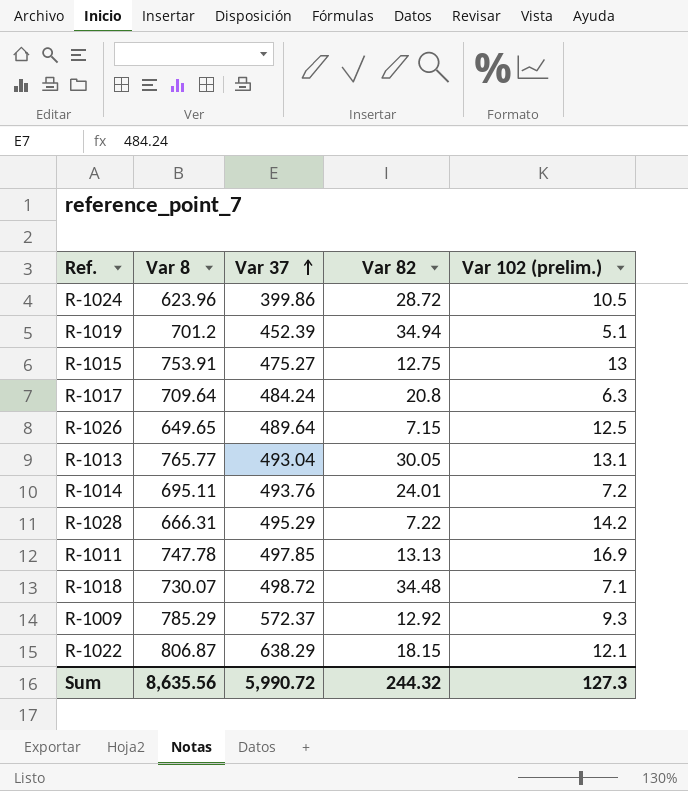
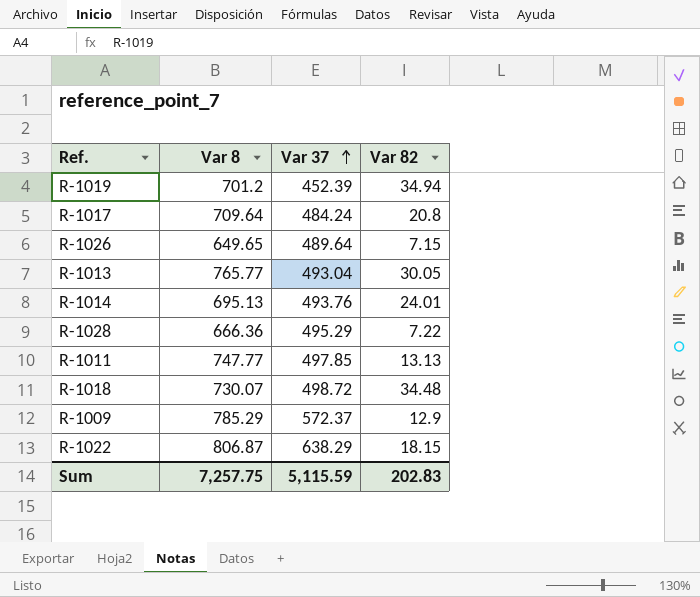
column Var 102 (prelim.) | position: 5 -> none
row R-1024: 623.96 | 399.86 | 28.72 | 10.5 -> none
row R-1015: 753.91 | 475.27 | 12.75 | 13 -> none
R-1014 | Var 8: 695.11 -> 695.13
R-1028 | Var 8: 666.31 -> 666.36
R-1011 | Var 8: 747.78 -> 747.77
R-1009 | Var 82: 12.92 -> 12.9
Sum | Var 8: 8,635.56 -> 7,257.75
Sum | Var 37: 5,990.72 -> 5,115.59
Sum | Var 82: 244.32 -> 202.83

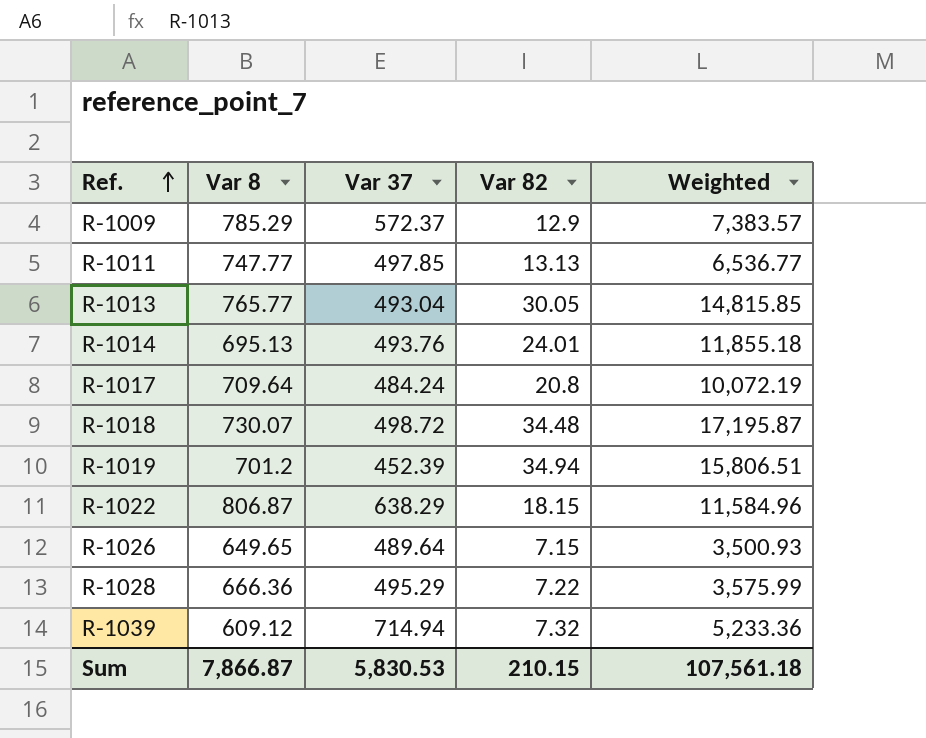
row order: Var 37 ascending -> Ref. ascending
column Weighted | formula: none -> [Var 37] * [Var 82]
row R-1039: none -> 609.12 | 714.94 | 7.32 | 5,233.36
Sum | Var 8: 7,257.75 -> 7,866.87
Sum | Var 37: 5,115.59 -> 5,830.53
Sum | Var 82: 202.83 -> 210.15

